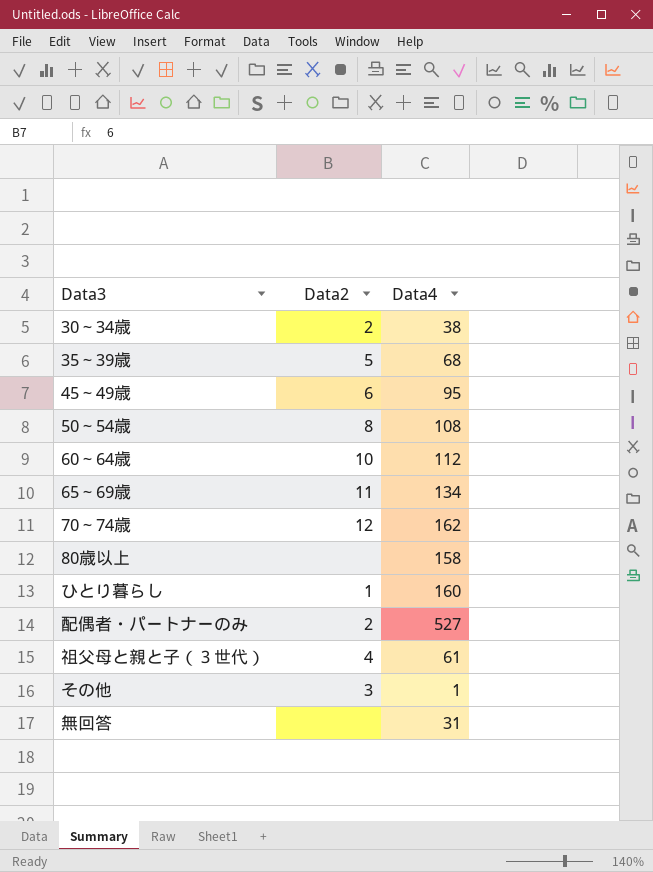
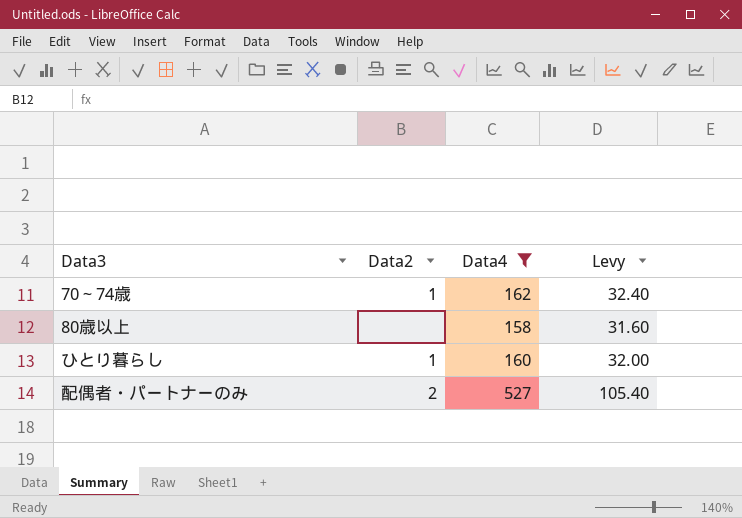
filter: none -> Data4 >= 158
column Levy | formula: none -> [Data4] * 0.2
70～74歳 | Data2: 12 -> 1

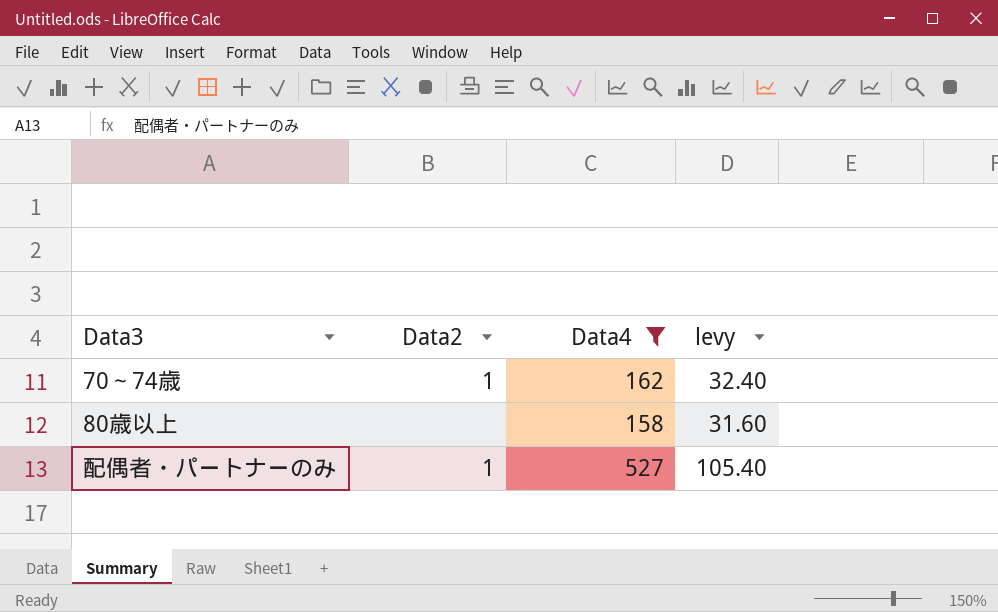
column name: Levy -> levy
row ひとり暮らし: 1 | 160 | 32.00 -> none
配偶者・パートナーのみ | Data2: 2 -> 1

